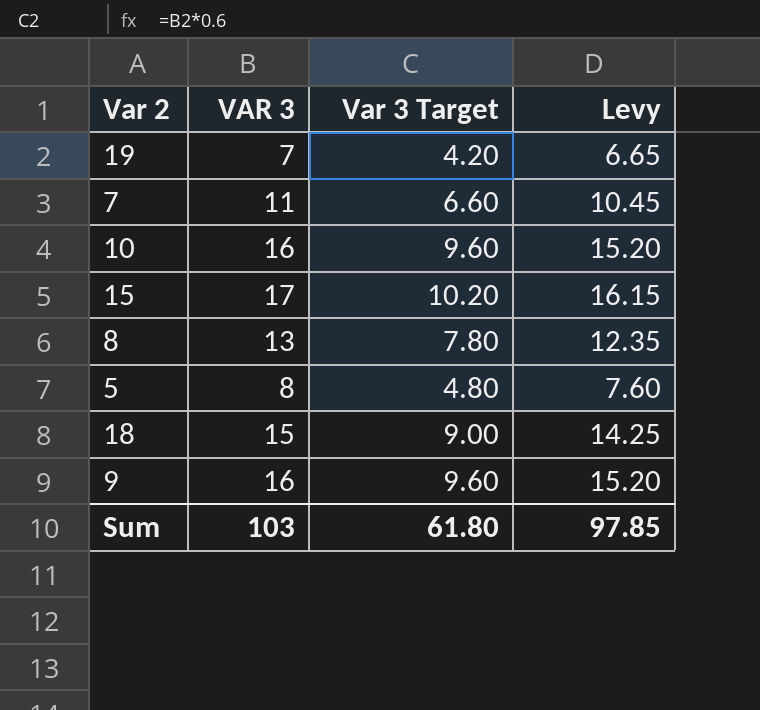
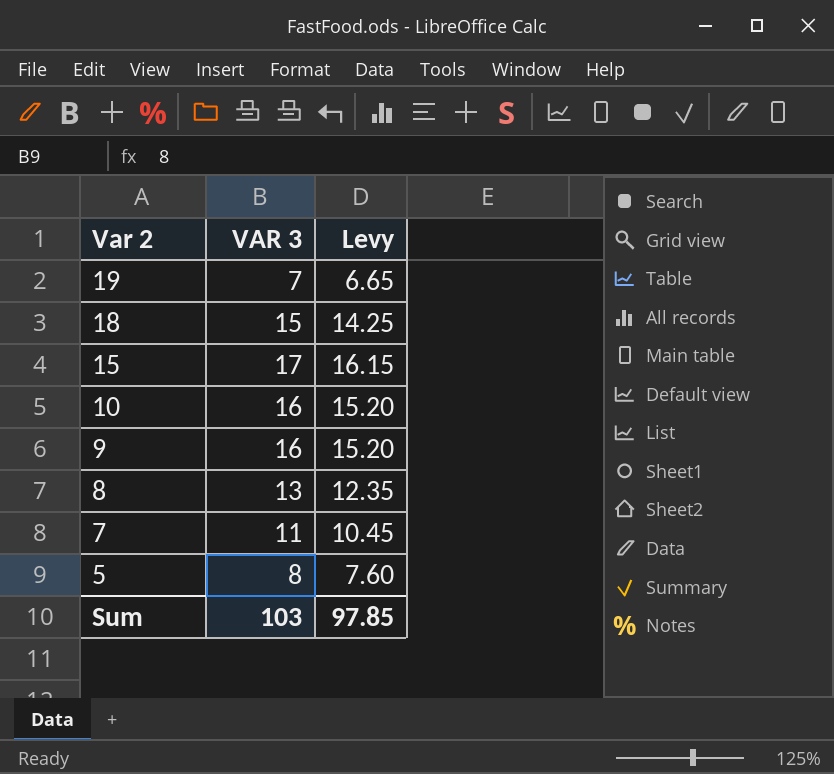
row order: none -> Var 2 descending
column Var 3 Target | formula: [VAR 3] * 0.6 -> none

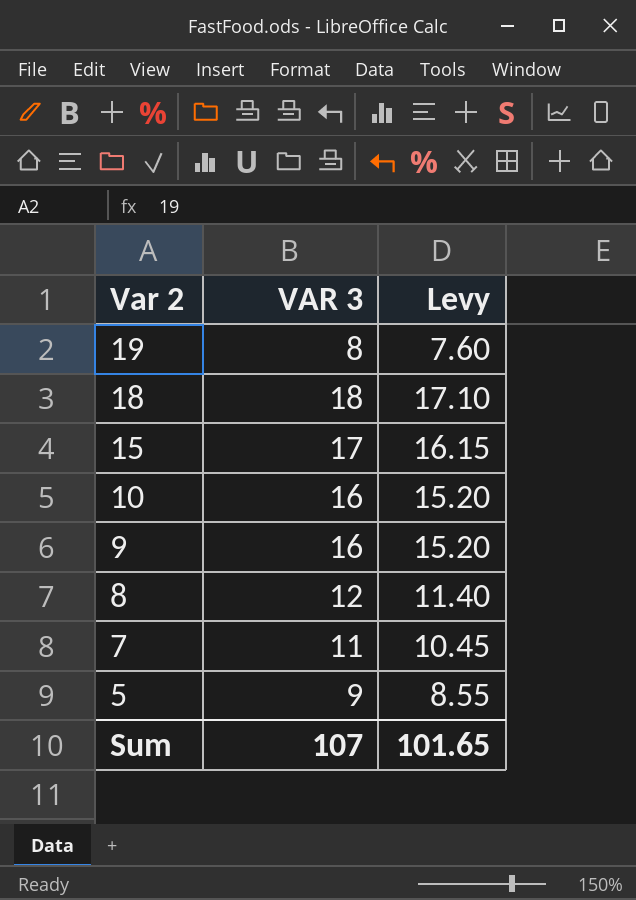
19 | VAR 3: 7 -> 8
19 | Levy: 6.65 -> 7.60
18 | VAR 3: 15 -> 18
18 | Levy: 14.25 -> 17.10
8 | VAR 3: 13 -> 12
8 | Levy: 12.35 -> 11.40
5 | VAR 3: 8 -> 9
5 | Levy: 7.60 -> 8.55
Sum | VAR 3: 103 -> 107
Sum | Levy: 97.85 -> 101.65

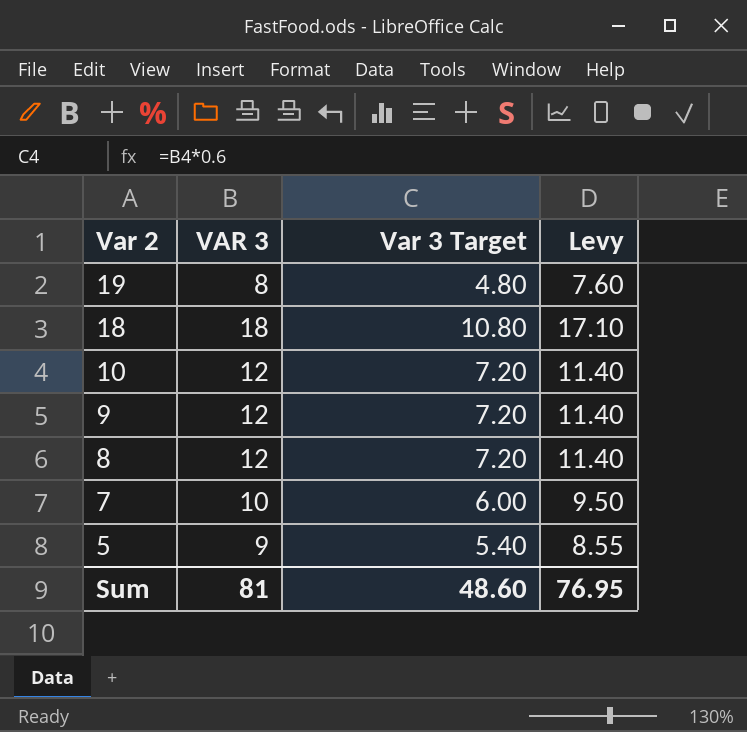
column Var 3 Target | formula: none -> [VAR 3] * 0.6
row 15: 17 | 16.15 -> none
10 | VAR 3: 16 -> 12
10 | Levy: 15.20 -> 11.40
9 | VAR 3: 16 -> 12
9 | Levy: 15.20 -> 11.40
7 | VAR 3: 11 -> 10
7 | Levy: 10.45 -> 9.50
Sum | VAR 3: 107 -> 81
Sum | Levy: 101.65 -> 76.95

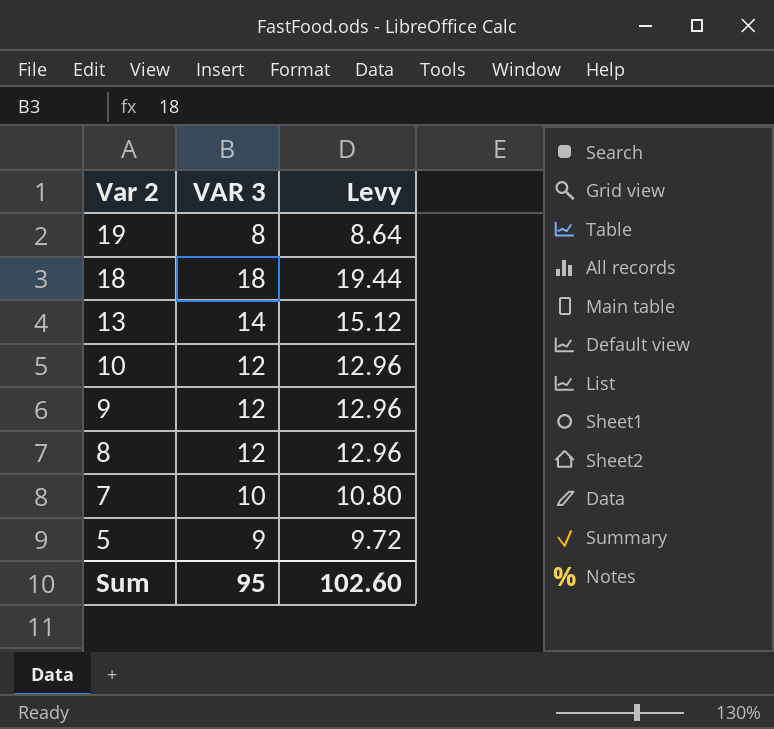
column Var 3 Target | formula: [VAR 3] * 0.6 -> none
column Levy | formula: [VAR 3] * 0.95 -> [VAR 3] * 1.08
row 13: none -> 14 | 15.12
Sum | VAR 3: 81 -> 95
Sum | Levy: 76.95 -> 102.60

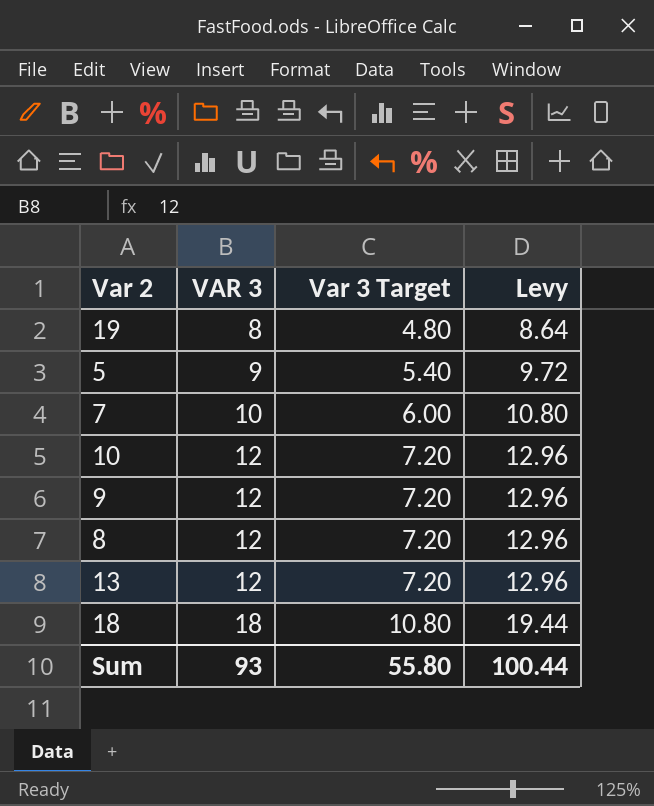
row order: Var 2 descending -> VAR 3 ascending
column Var 3 Target | formula: none -> [VAR 3] * 0.6
13 | VAR 3: 14 -> 12
13 | Levy: 15.12 -> 12.96
Sum | VAR 3: 95 -> 93
Sum | Levy: 102.60 -> 100.44

